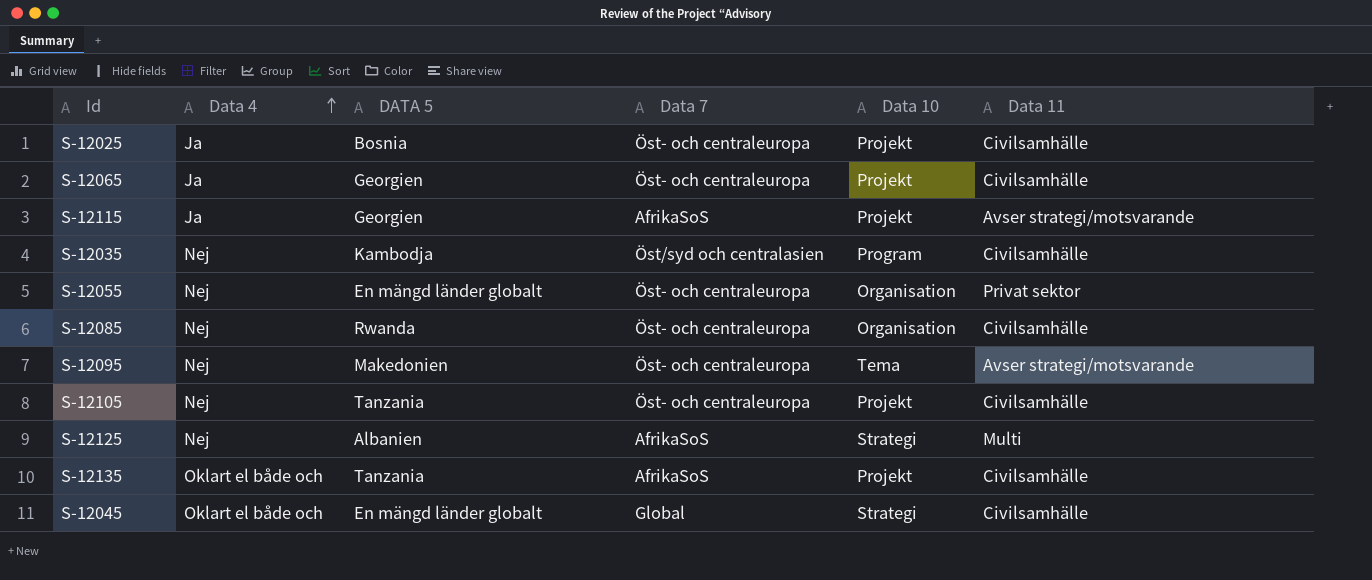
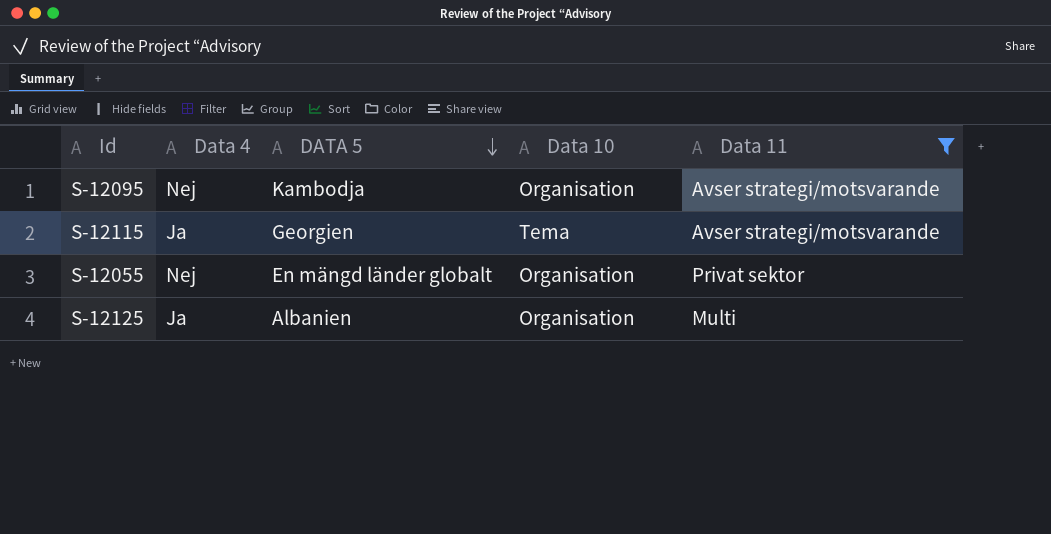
filter: none -> Data 11 != Civilsamhälle
row order: Data 4 ascending -> DATA 5 descending
column Data 7 | position: 4 -> none
S-12095 | DATA 5: Makedonien -> Kambodja
S-12095 | Data 10: Tema -> Organisation
S-12115 | Data 10: Projekt -> Tema
S-12125 | Data 4: Nej -> Ja
S-12125 | Data 10: Strategi -> Organisation

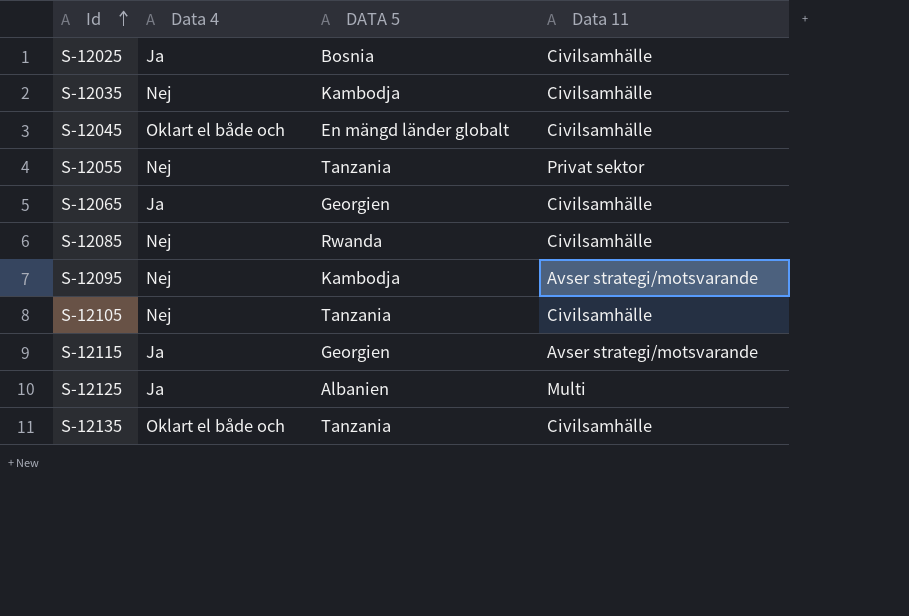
filter: Data 11 != Civilsamhälle -> none
row order: DATA 5 descending -> Id ascending
column Data 10 | position: 4 -> none
S-12055 | DATA 5: En mängd länder globalt -> Tanzania

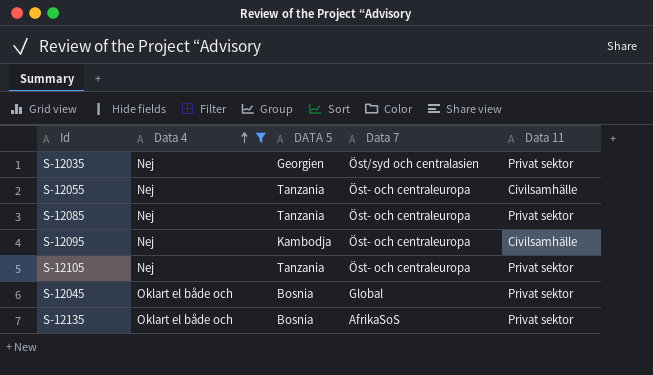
filter: none -> Data 4 != Ja
row order: Id ascending -> Data 4 ascending
column Data 7 | position: none -> 4
S-12035 | DATA 5: Kambodja -> Georgien
S-12035 | Data 11: Civilsamhälle -> Privat sektor
S-12055 | Data 11: Privat sektor -> Civilsamhälle
S-12085 | DATA 5: Rwanda -> Tanzania
S-12085 | Data 11: Civilsamhälle -> Privat sektor
S-12095 | Data 11: Avser strategi/motsvarande -> Civilsamhälle
S-12105 | Data 11: Civilsamhälle -> Privat sektor
S-12045 | DATA 5: En mängd länder globalt -> Bosnia
S-12045 | Data 11: Civilsamhälle -> Privat sektor
S-12135 | DATA 5: Tanzania -> Bosnia
S-12135 | Data 11: Civilsamhälle -> Privat sektor

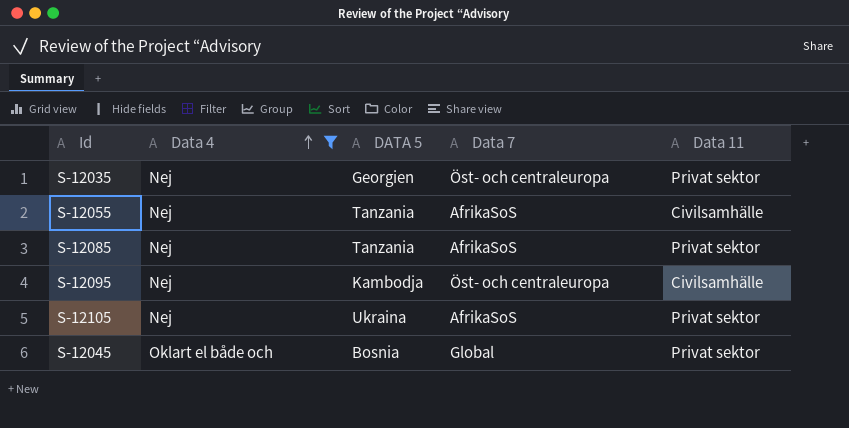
row S-12135: Oklart el både och | Bosnia | AfrikaSoS | Privat sektor -> none
S-12035 | Data 7: Öst/syd och centralasien -> Öst- och centraleuropa
S-12055 | Data 7: Öst- och centraleuropa -> AfrikaSoS
S-12085 | Data 7: Öst- och centraleuropa -> AfrikaSoS
S-12105 | DATA 5: Tanzania -> Ukraina
S-12105 | Data 7: Öst- och centraleuropa -> AfrikaSoS

